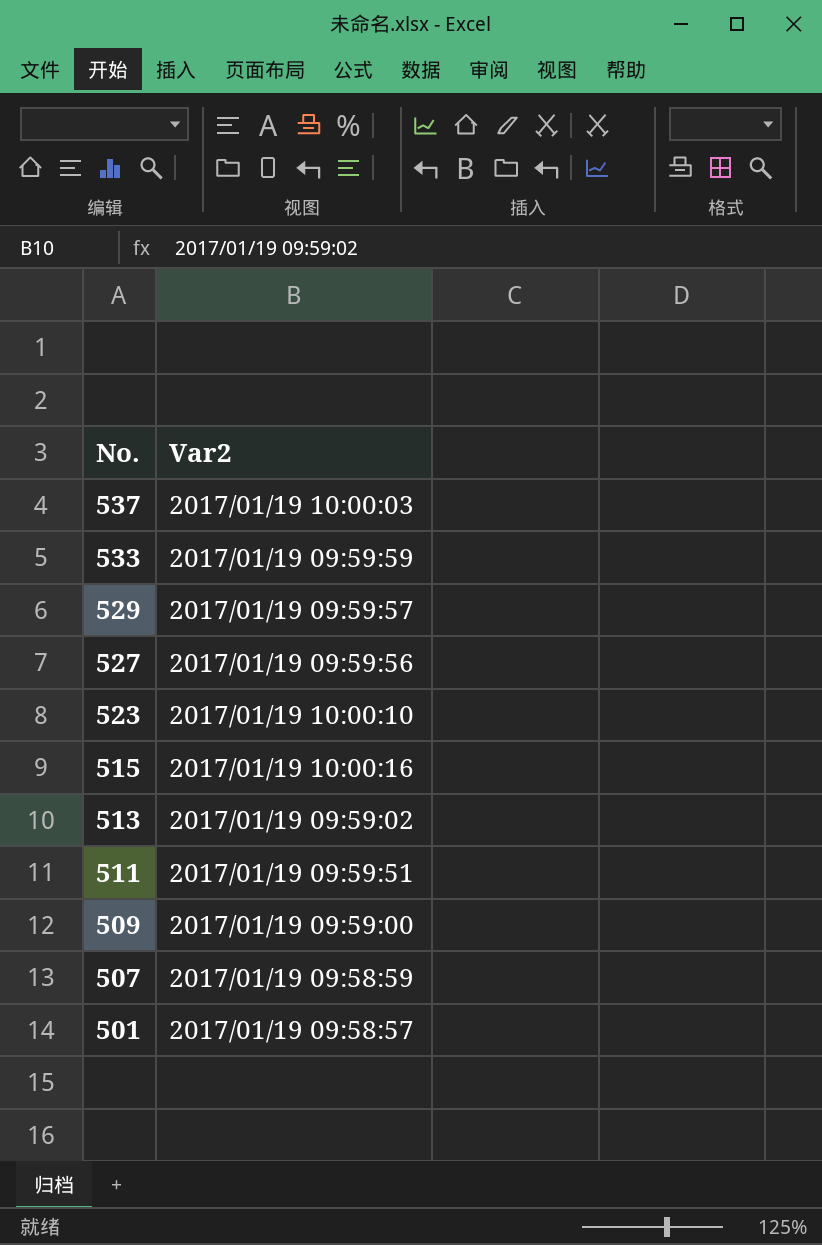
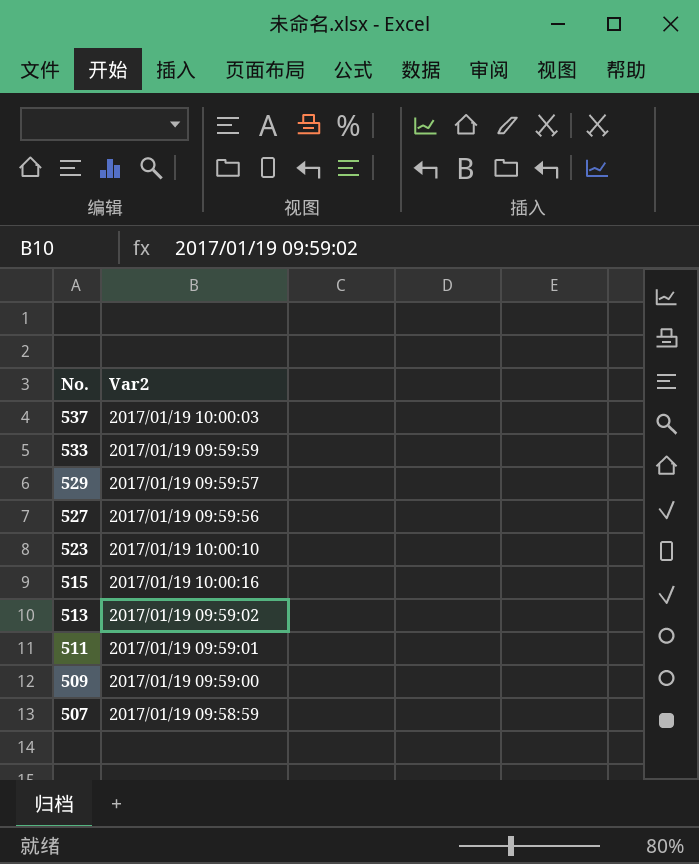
row 501: 2017/01/19 09:58:57 -> none
511 | Var2: 2017/01/19 09:59:51 -> 2017/01/19 09:59:01

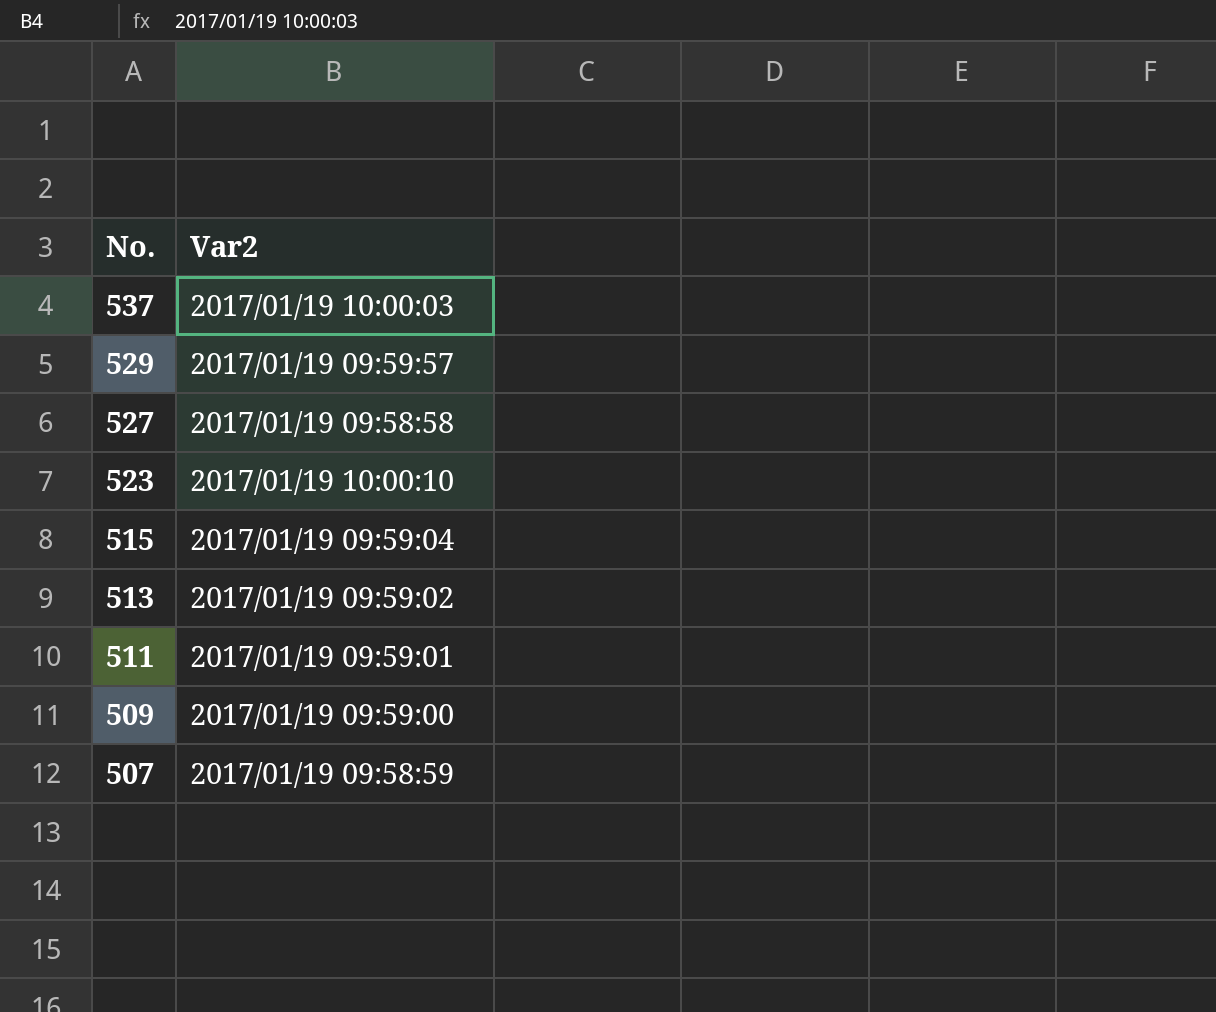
row 533: 2017/01/19 09:59:59 -> none
527 | Var2: 2017/01/19 09:59:56 -> 2017/01/19 09:58:58
515 | Var2: 2017/01/19 10:00:16 -> 2017/01/19 09:59:04

